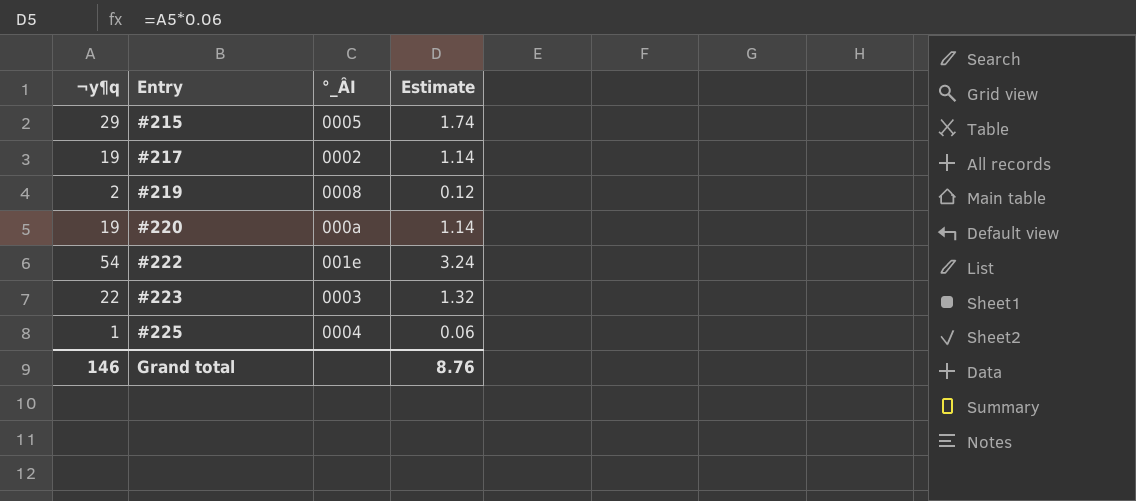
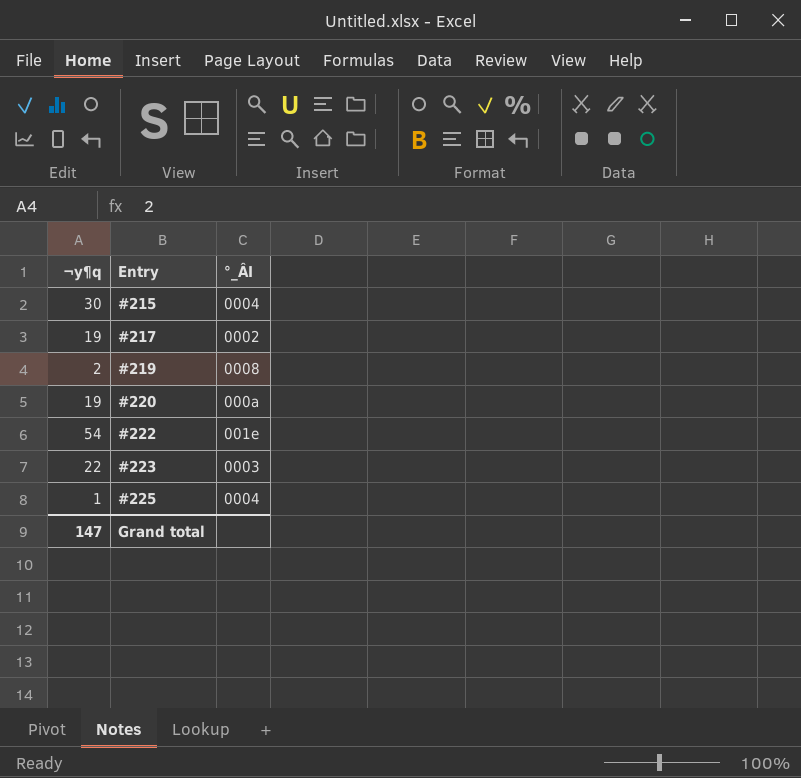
column Estimate | formula: [¬y¶q] * 0.06 -> none
#215 | ¬y¶q: 29 -> 30
#215 | °_ÂI: 0005 -> 0004
Grand total | ¬y¶q: 146 -> 147

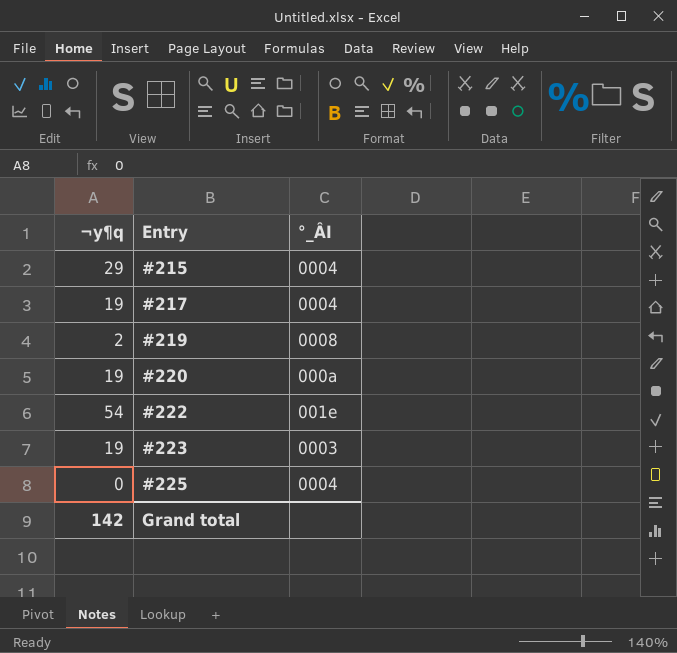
#215 | ¬y¶q: 30 -> 29
#217 | °_ÂI: 0002 -> 0004
#223 | ¬y¶q: 22 -> 19
#225 | ¬y¶q: 1 -> 0
Grand total | ¬y¶q: 147 -> 142

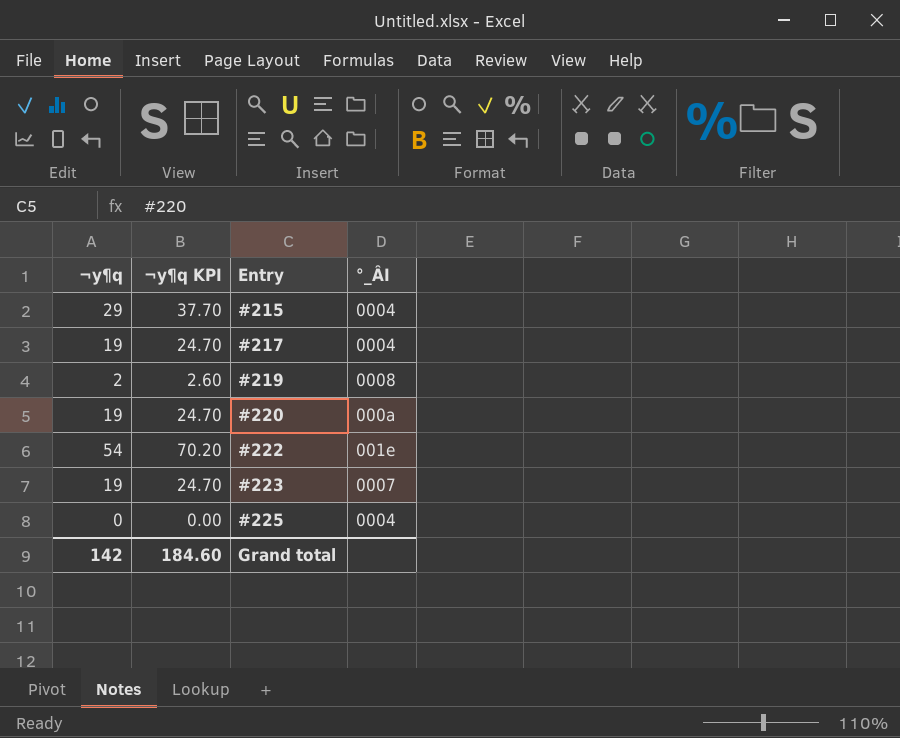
column ¬y¶q KPI | formula: none -> [¬y¶q] * 1.3
#223 | °_ÂI: 0003 -> 0007

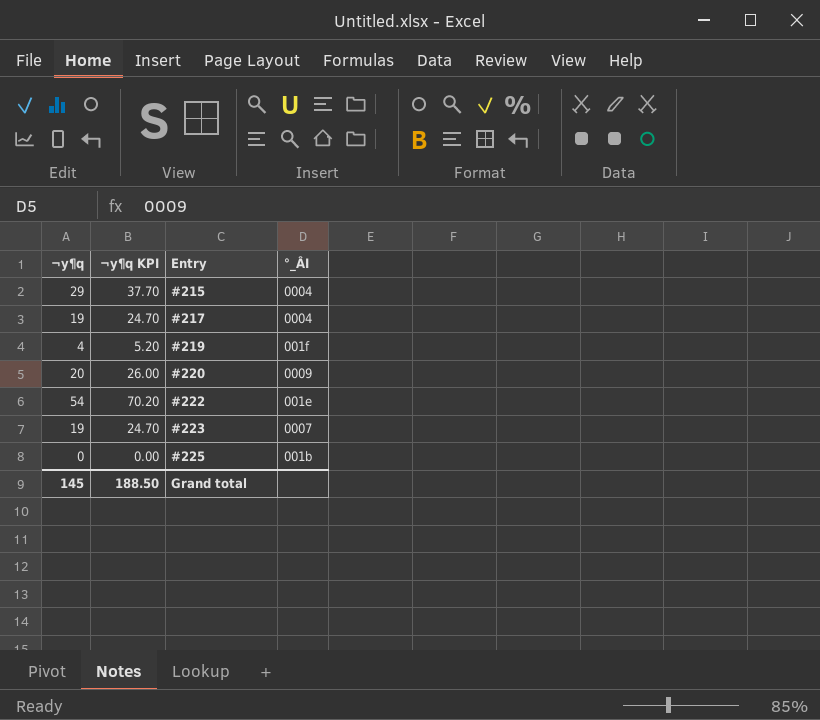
#219 | ¬y¶q: 2 -> 4
#219 | ¬y¶q KPI: 2.60 -> 5.20
#219 | °_ÂI: 0008 -> 001f
#220 | ¬y¶q: 19 -> 20
#220 | ¬y¶q KPI: 24.70 -> 26.00
#220 | °_ÂI: 000a -> 0009
#225 | °_ÂI: 0004 -> 001b
Grand total | ¬y¶q: 142 -> 145
Grand total | ¬y¶q KPI: 184.60 -> 188.50

